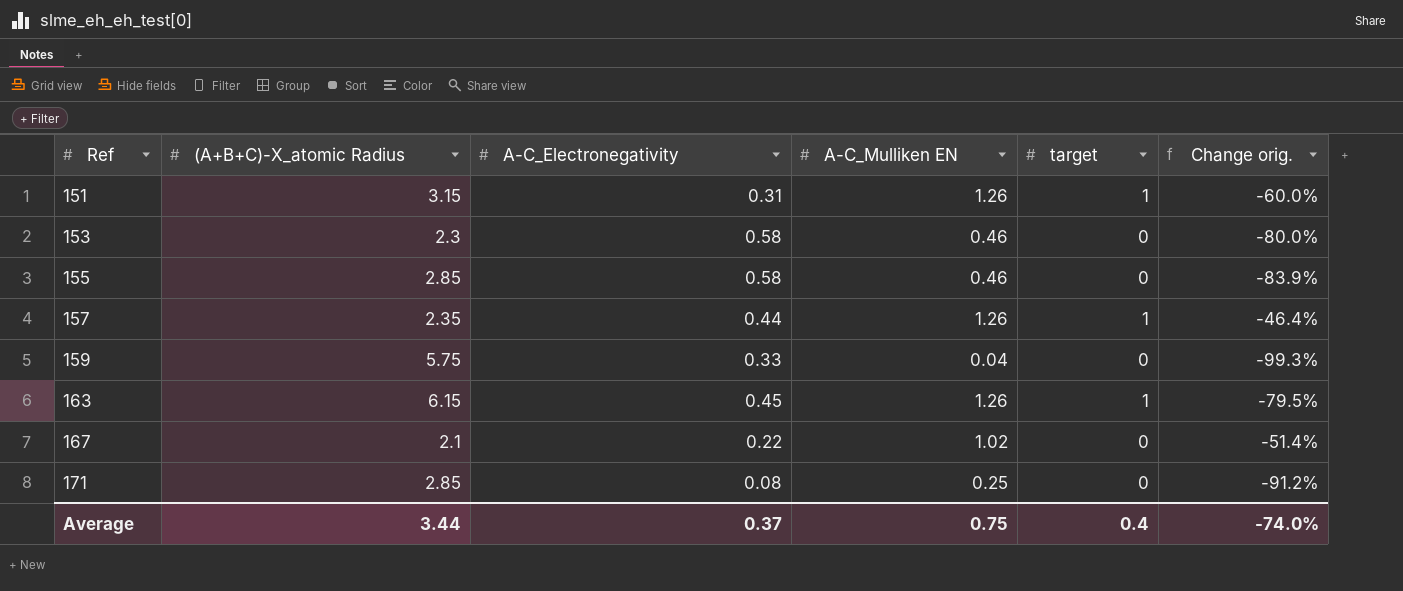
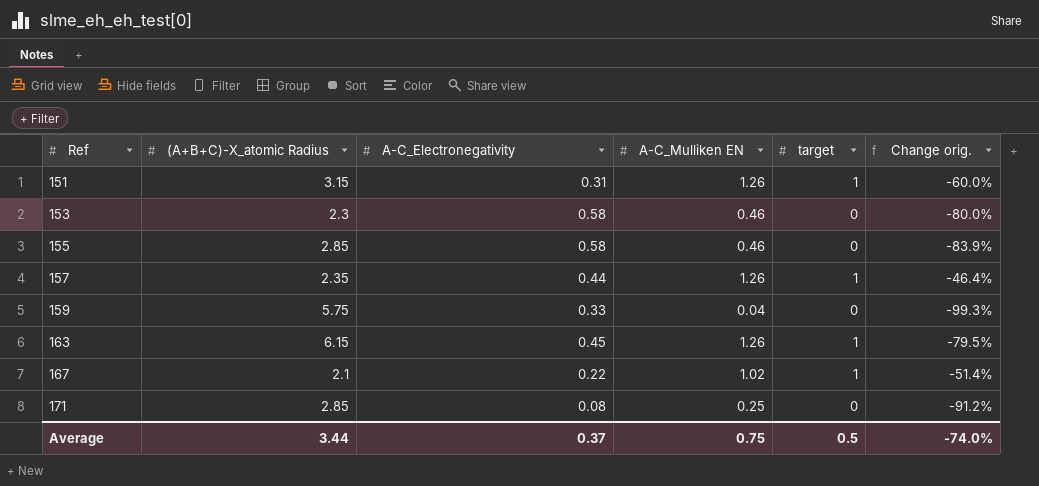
167 | target: 0 -> 1
Average | target: 0.4 -> 0.5

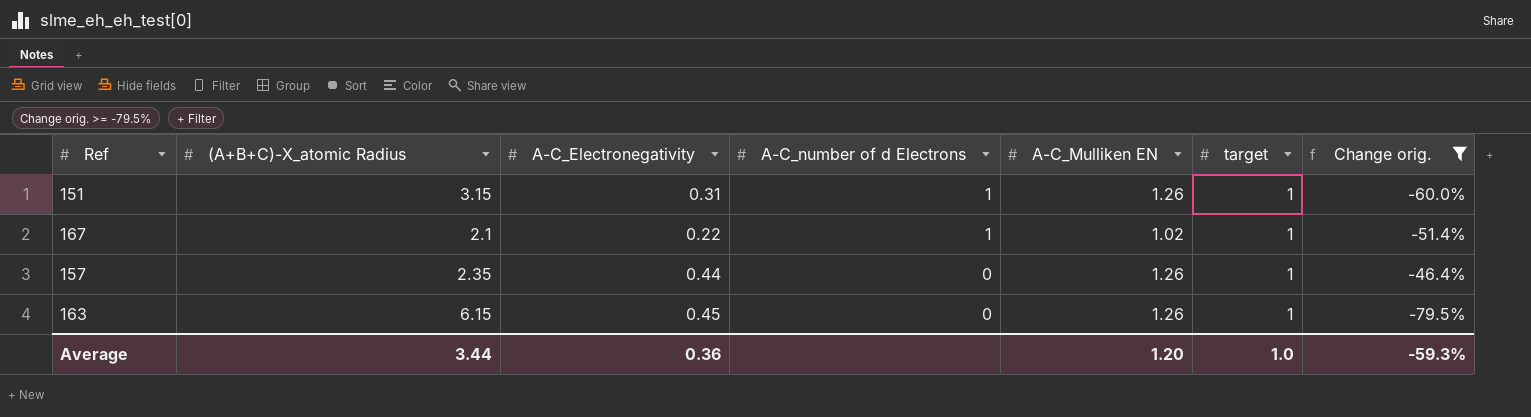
filter: none -> Change orig. >= -79.5%
row order: Ref ascending -> A-C_number of d Electrons descending
column A-C_number of d Electrons | position: none -> 4
Average | A-C_Electronegativity: 0.37 -> 0.36
Average | A-C_Mulliken EN: 0.75 -> 1.20
Average | target: 0.5 -> 1.0
Average | Change orig.: -74.0% -> -59.3%

